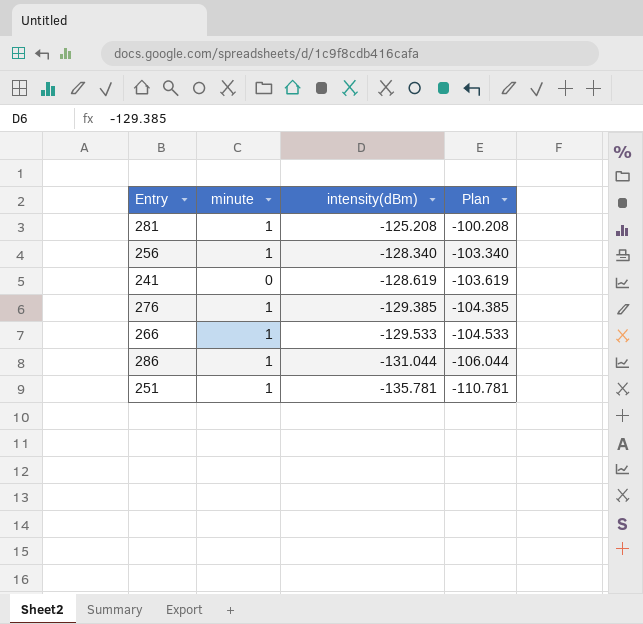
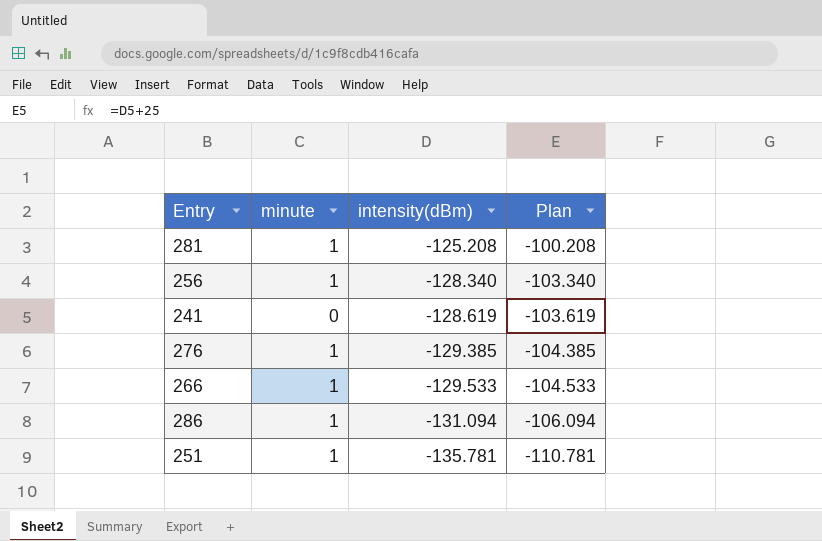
286 | intensity(dBm): -131.044 -> -131.094
286 | Plan: -106.044 -> -106.094

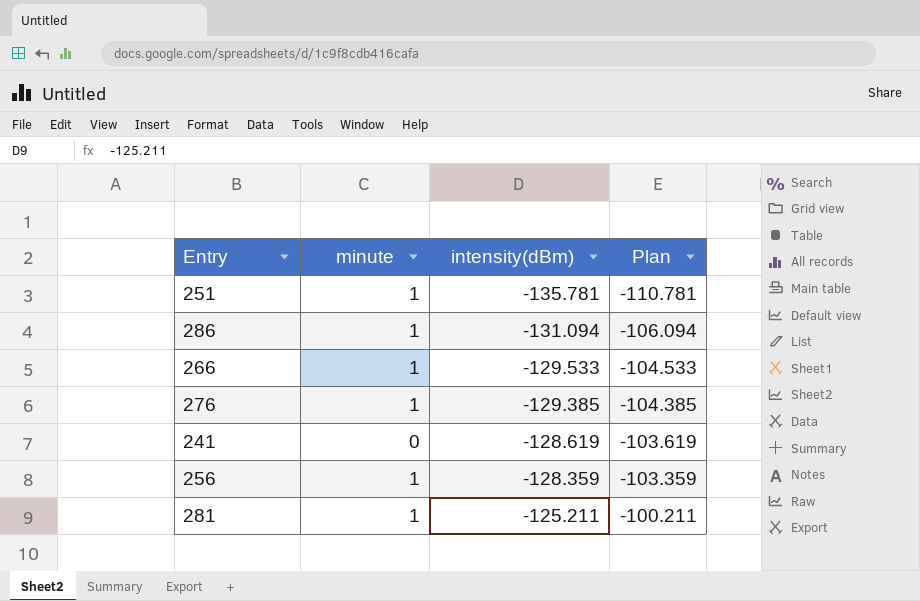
row order: intensity(dBm) descending -> intensity(dBm) ascending
256 | intensity(dBm): -128.340 -> -128.359
256 | Plan: -103.340 -> -103.359
281 | intensity(dBm): -125.208 -> -125.211
281 | Plan: -100.208 -> -100.211

